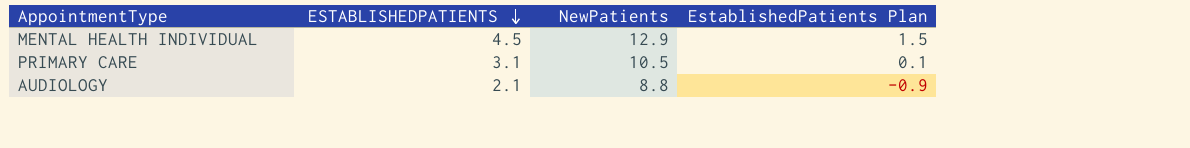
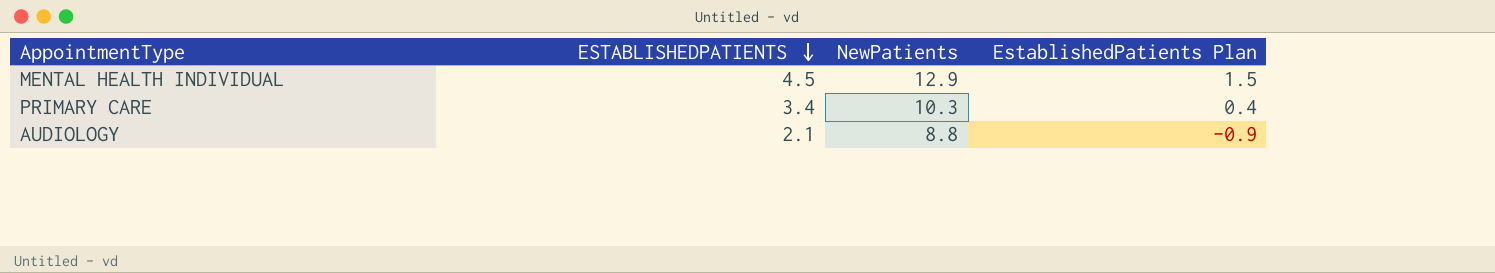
PRIMARY CARE | ESTABLISHEDPATIENTS: 3.1 -> 3.4
PRIMARY CARE | NewPatients: 10.5 -> 10.3
PRIMARY CARE | EstablishedPatients Plan: 0.1 -> 0.4

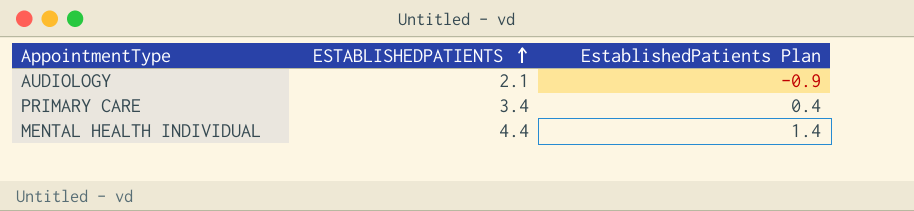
row order: ESTABLISHEDPATIENTS descending -> ESTABLISHEDPATIENTS ascending
column NewPatients | position: 3 -> none
MENTAL HEALTH INDIVIDUAL | ESTABLISHEDPATIENTS: 4.5 -> 4.4
MENTAL HEALTH INDIVIDUAL | EstablishedPatients Plan: 1.5 -> 1.4

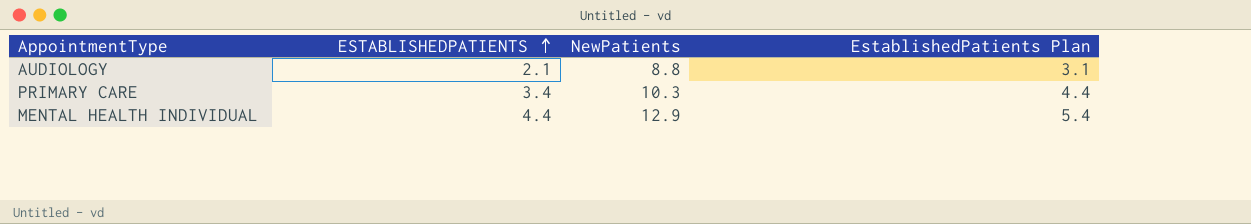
column NewPatients | position: none -> 3
column EstablishedPatients Plan | formula: [ESTABLISHEDPATIENTS] - 3 -> [ESTABLISHEDPATIENTS] + 1

